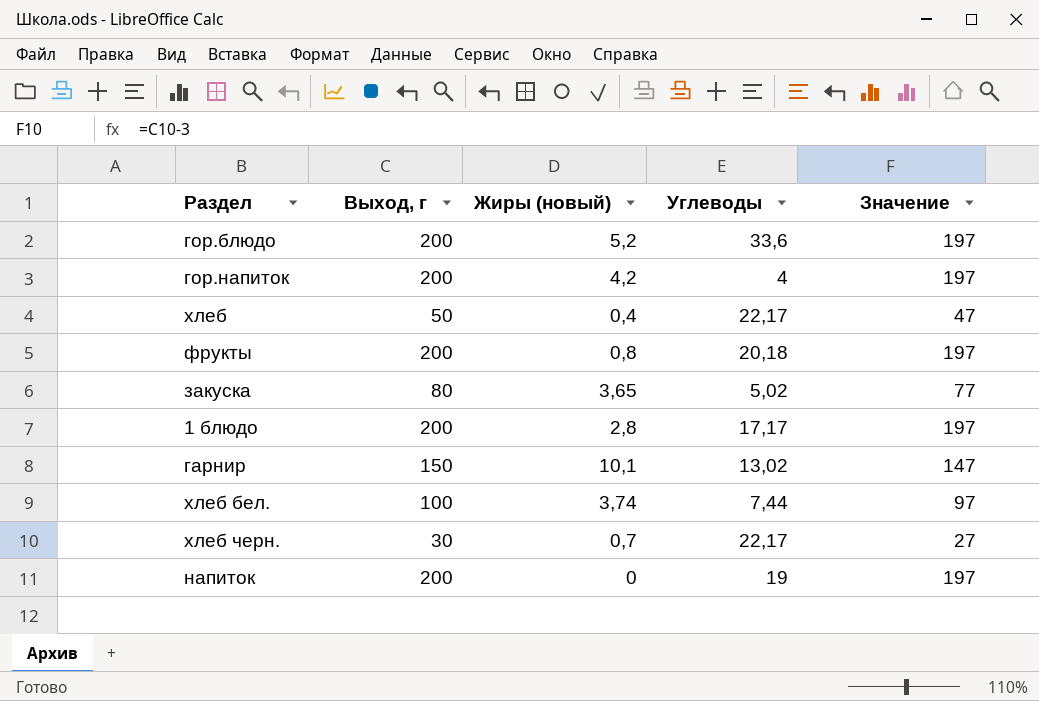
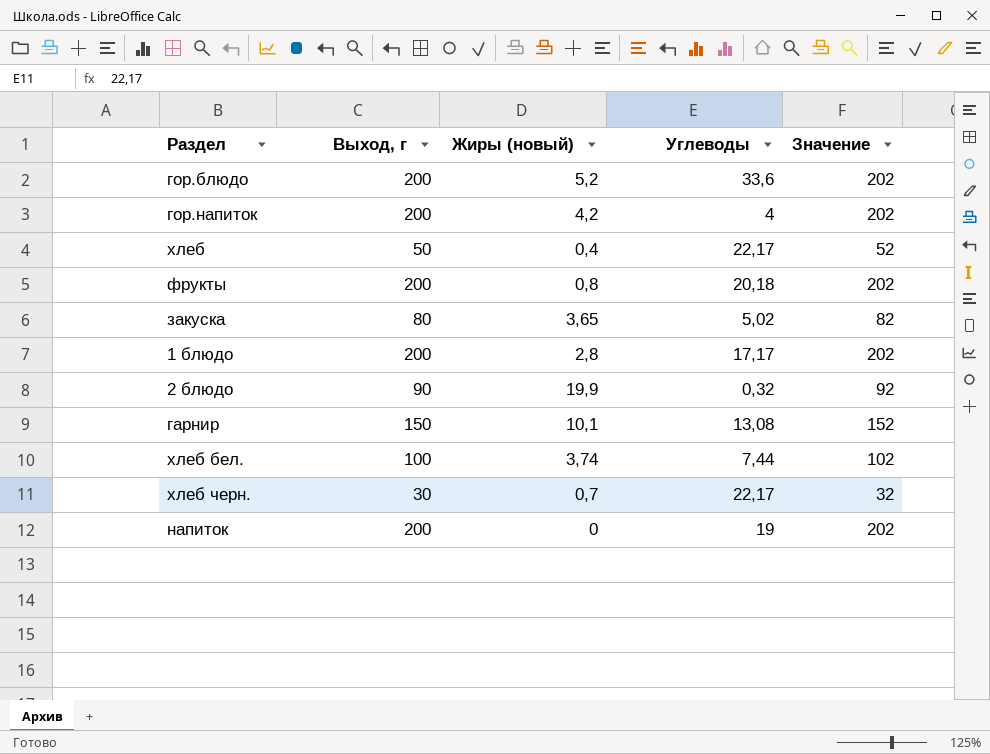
column Значение | formula: [Выход, г] - 3 -> [Выход, г] + 2
row 2 блюдо: none -> 90 | 19,9 | 0,32 | 92
гарнир | Углеводы: 13,02 -> 13,08

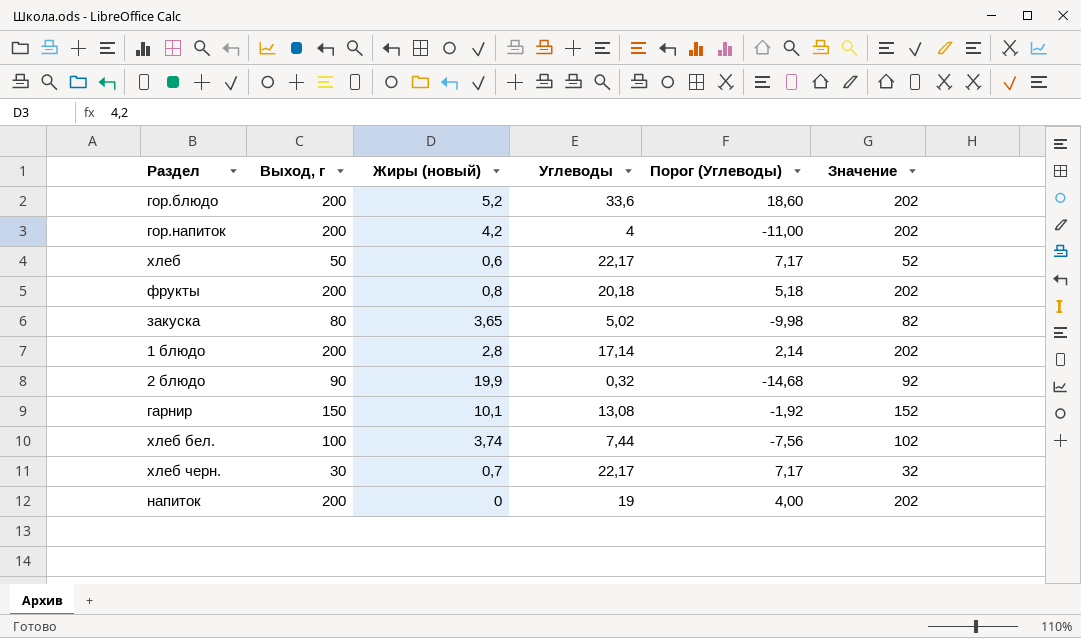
column Порог (Углеводы) | formula: none -> [Углеводы] - 15
хлеб | Жиры (новый): 0,4 -> 0,6
1 блюдо | Углеводы: 17,17 -> 17,14

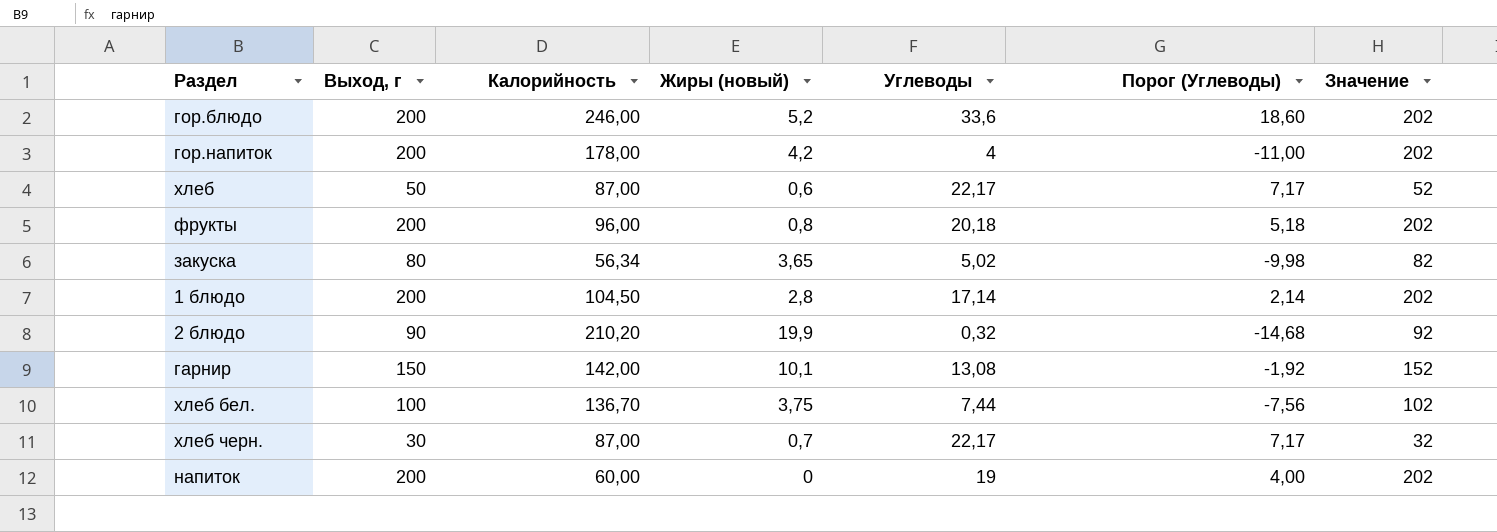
column Калорийность | position: none -> 3
хлеб бел. | Жиры (новый): 3,74 -> 3,75

